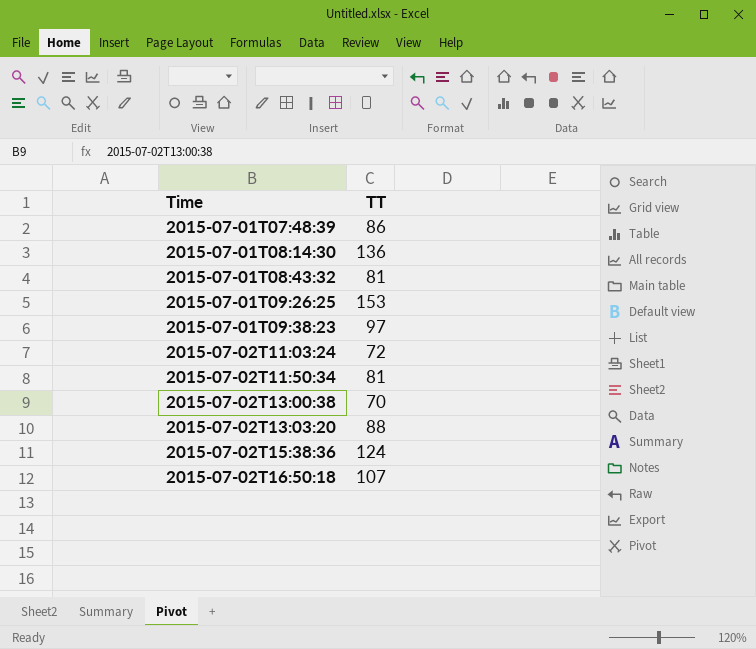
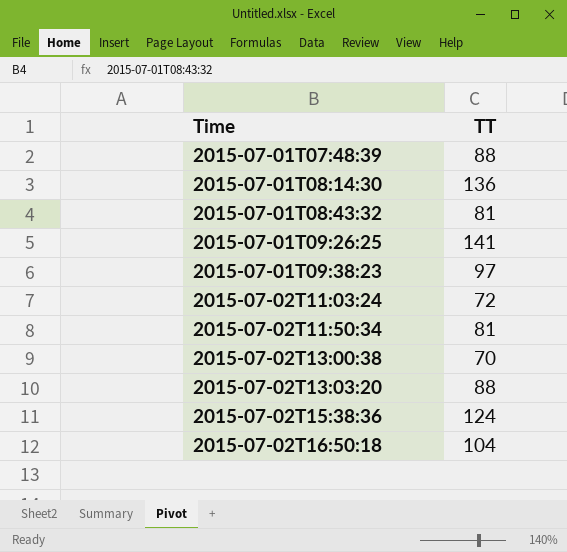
2015-07-01T07:48:39 | TT: 86 -> 88
2015-07-01T09:26:25 | TT: 153 -> 141
2015-07-02T16:50:18 | TT: 107 -> 104

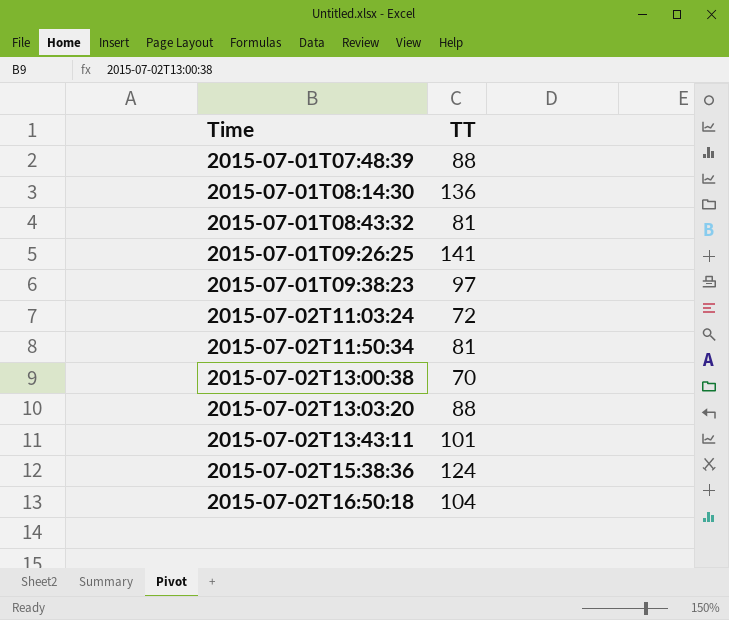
row 2015-07-02T13:43:11: none -> 101

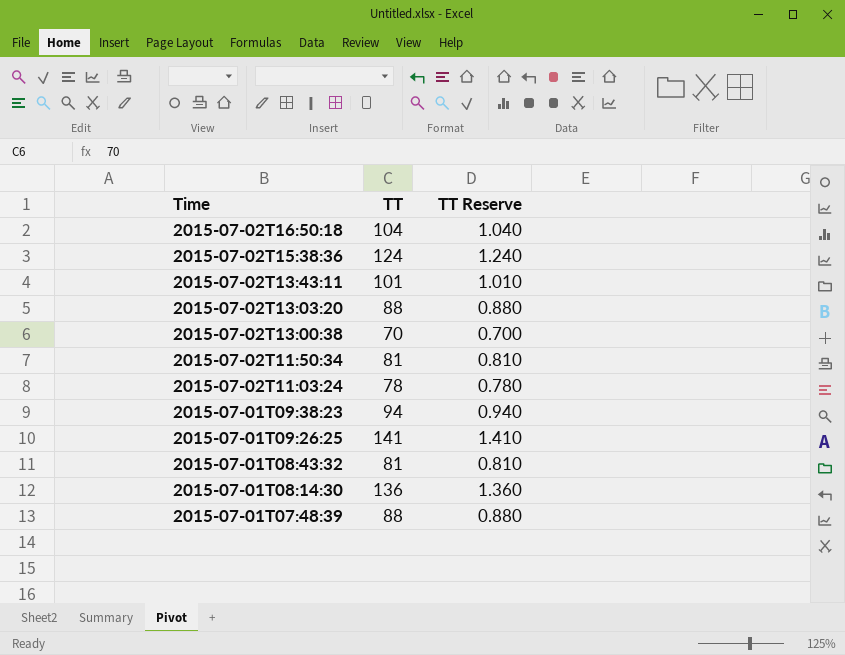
row order: Time ascending -> Time descending
column TT Reserve | formula: none -> [TT] * 0.01
2015-07-02T11:03:24 | TT: 72 -> 78
2015-07-01T09:38:23 | TT: 97 -> 94

